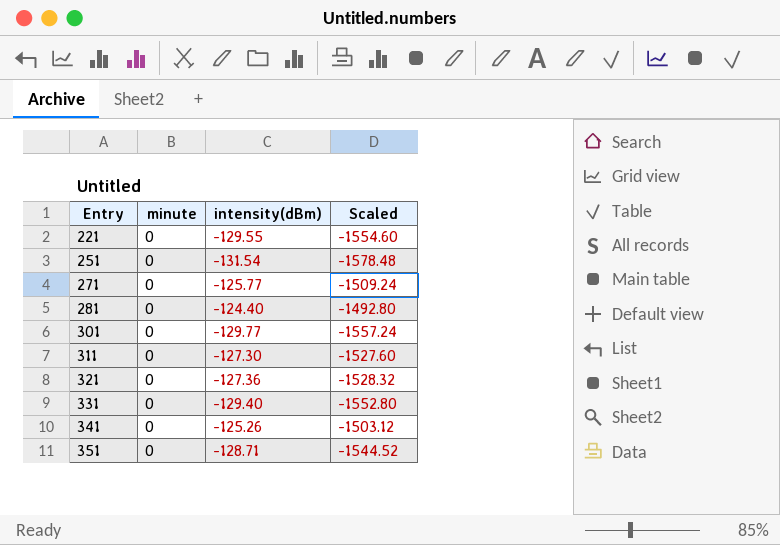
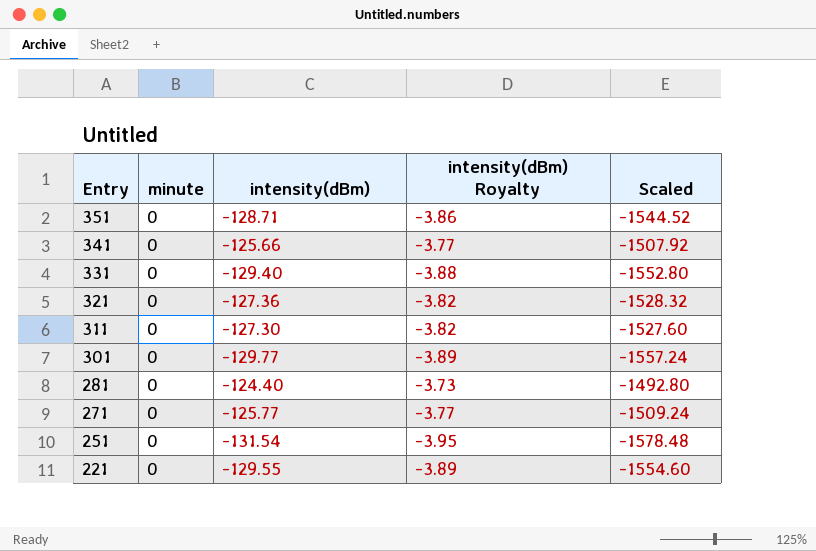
row order: Entry ascending -> Entry descending
column intensity(dBm) Royalty | formula: none -> [intensity(dBm)] * 0.03
341 | intensity(dBm): -125.26 -> -125.66
341 | Scaled: -1503.12 -> -1507.92

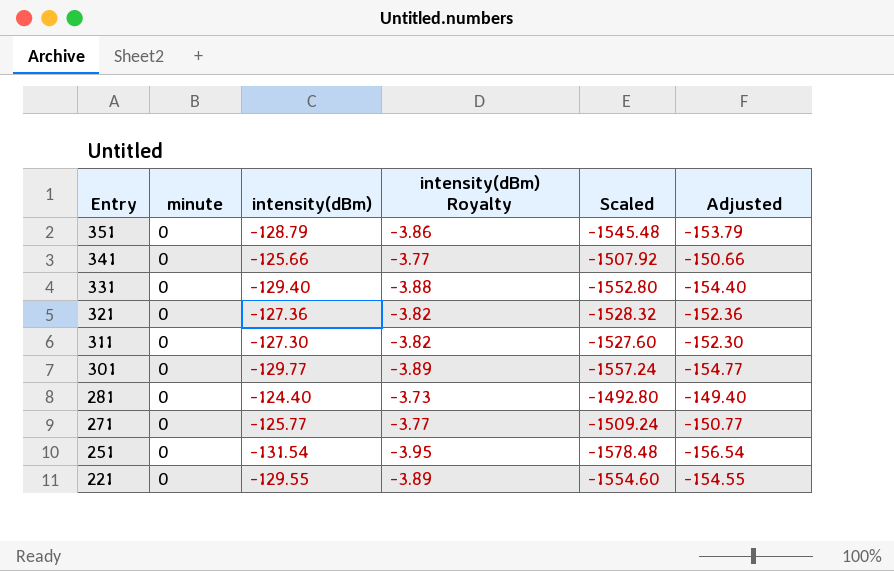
column Adjusted | formula: none -> [intensity(dBm)] - 25
351 | intensity(dBm): -128.71 -> -128.79
351 | Scaled: -1544.52 -> -1545.48

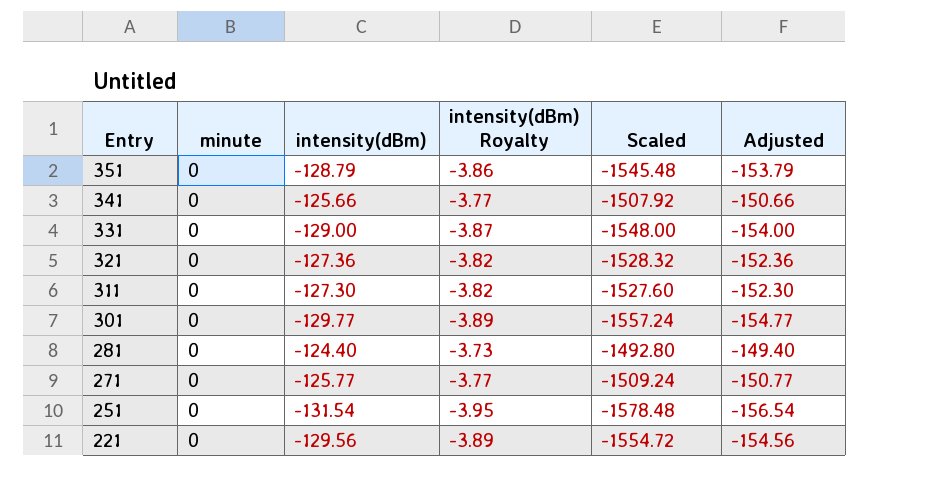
331 | intensity(dBm): -129.40 -> -129.00
331 | intensity(dBm) Royalty: -3.88 -> -3.87
331 | Scaled: -1552.80 -> -1548.00
331 | Adjusted: -154.40 -> -154.00
221 | intensity(dBm): -129.55 -> -129.56
221 | Scaled: -1554.60 -> -1554.72
221 | Adjusted: -154.55 -> -154.56

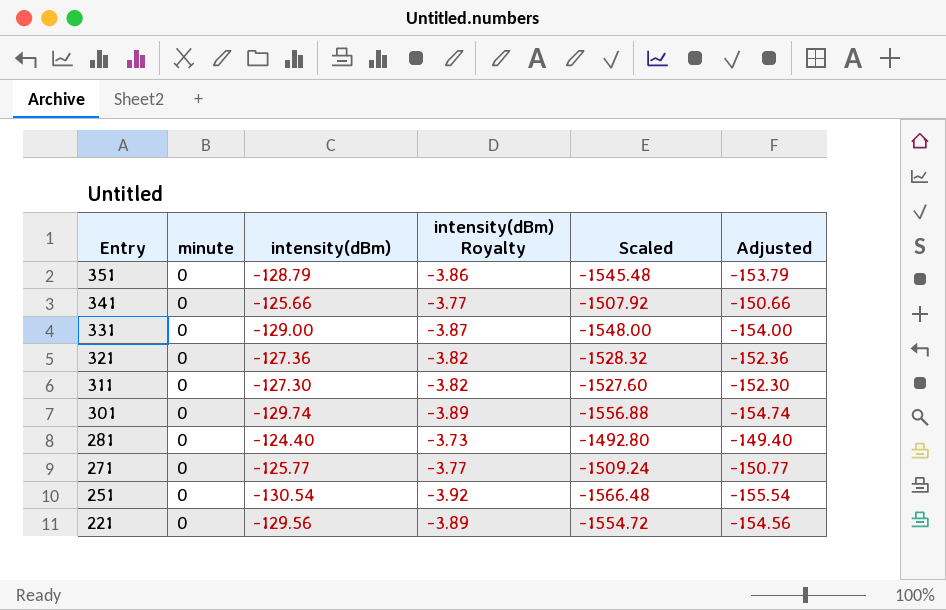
301 | intensity(dBm): -129.77 -> -129.74
301 | Scaled: -1557.24 -> -1556.88
301 | Adjusted: -154.77 -> -154.74
251 | intensity(dBm): -131.54 -> -130.54
251 | intensity(dBm) Royalty: -3.95 -> -3.92
251 | Scaled: -1578.48 -> -1566.48
251 | Adjusted: -156.54 -> -155.54

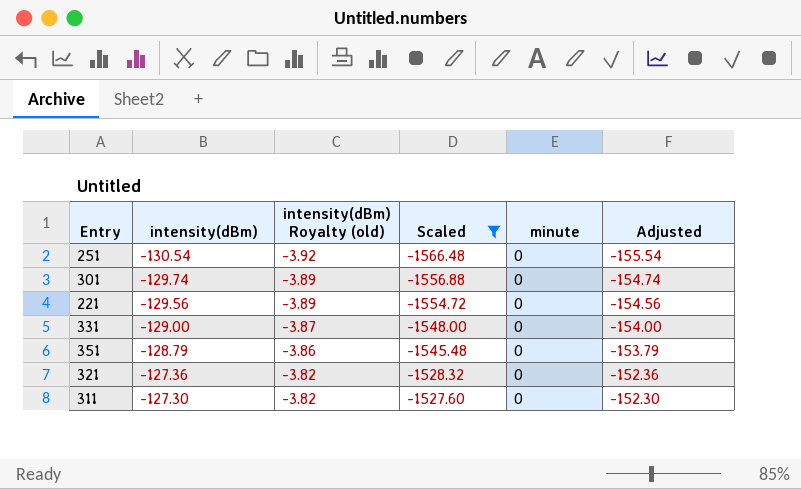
filter: none -> Scaled <= -1527.60
row order: Entry descending -> intensity(dBm) ascending
column name: intensity(dBm) Royalty -> intensity(dBm) Royalty (old)
column minute | position: 2 -> 5

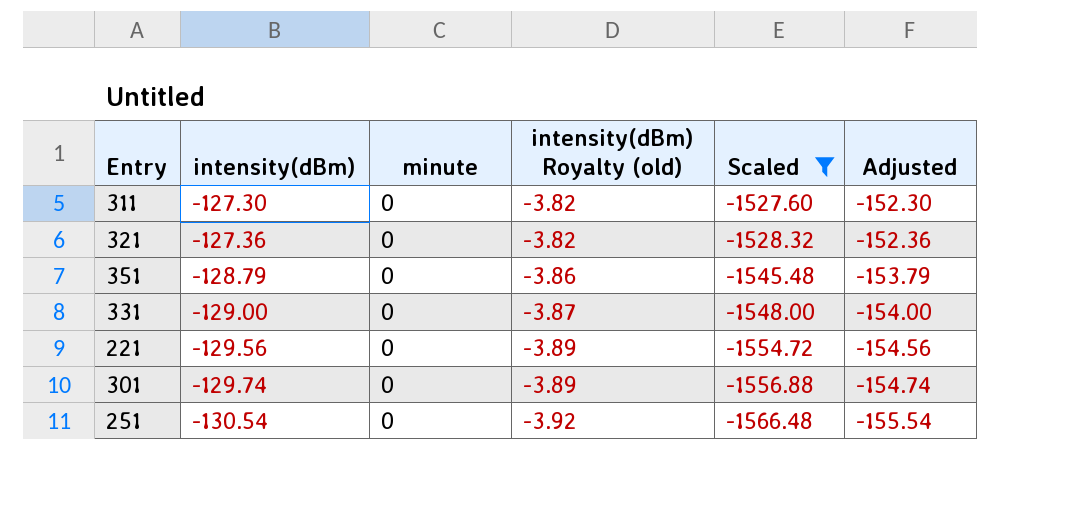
row order: intensity(dBm) ascending -> intensity(dBm) descending
column minute | position: 5 -> 3

